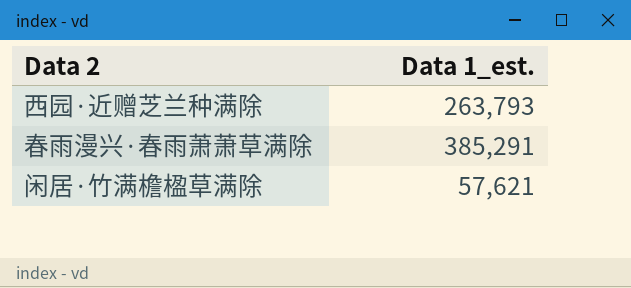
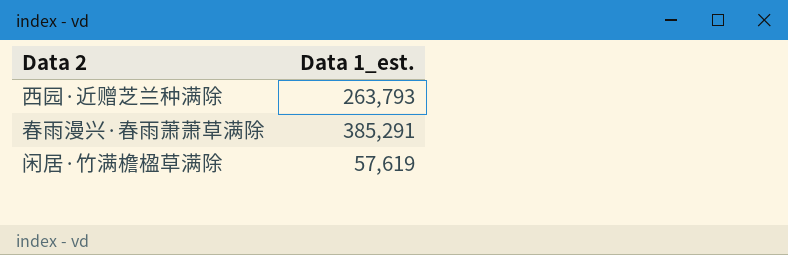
闲居·竹满檐楹草满除 | Data 1_est.: 57,621 -> 57,619

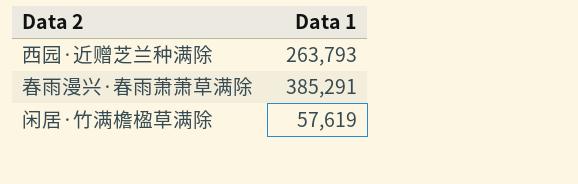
column name: Data 1_est. -> Data 1

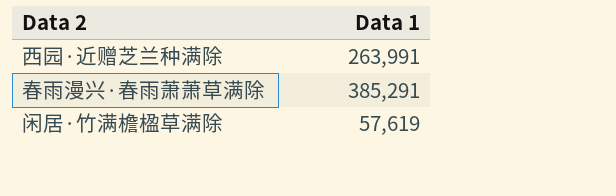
西园·近赠芝兰种满除 | Data 1: 263,793 -> 263,991

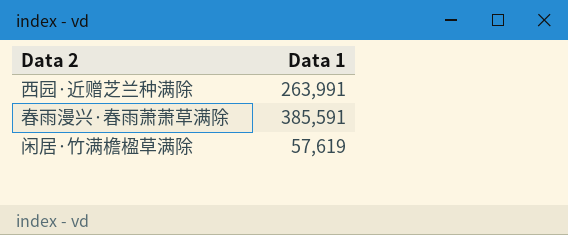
春雨漫兴·春雨萧萧草满除 | Data 1: 385,291 -> 385,591

